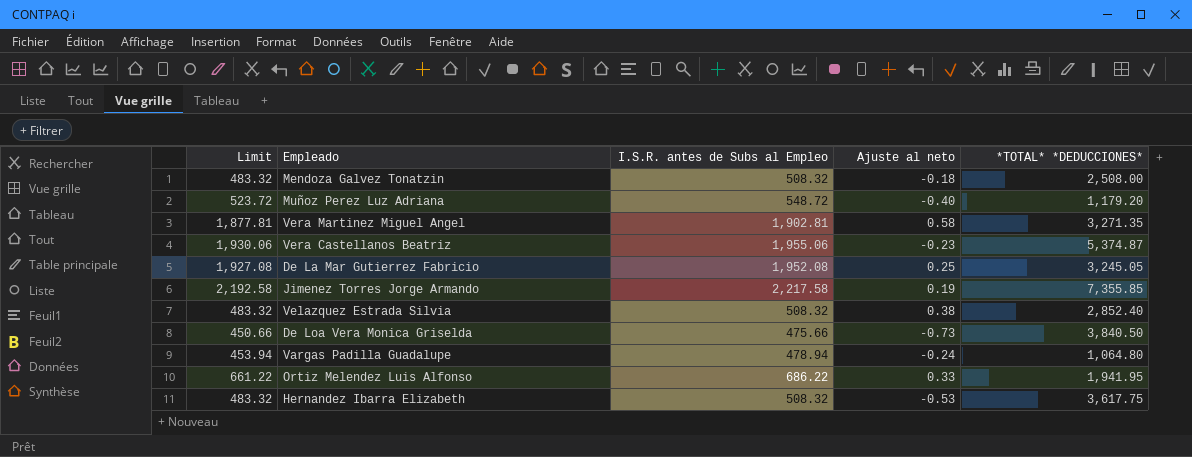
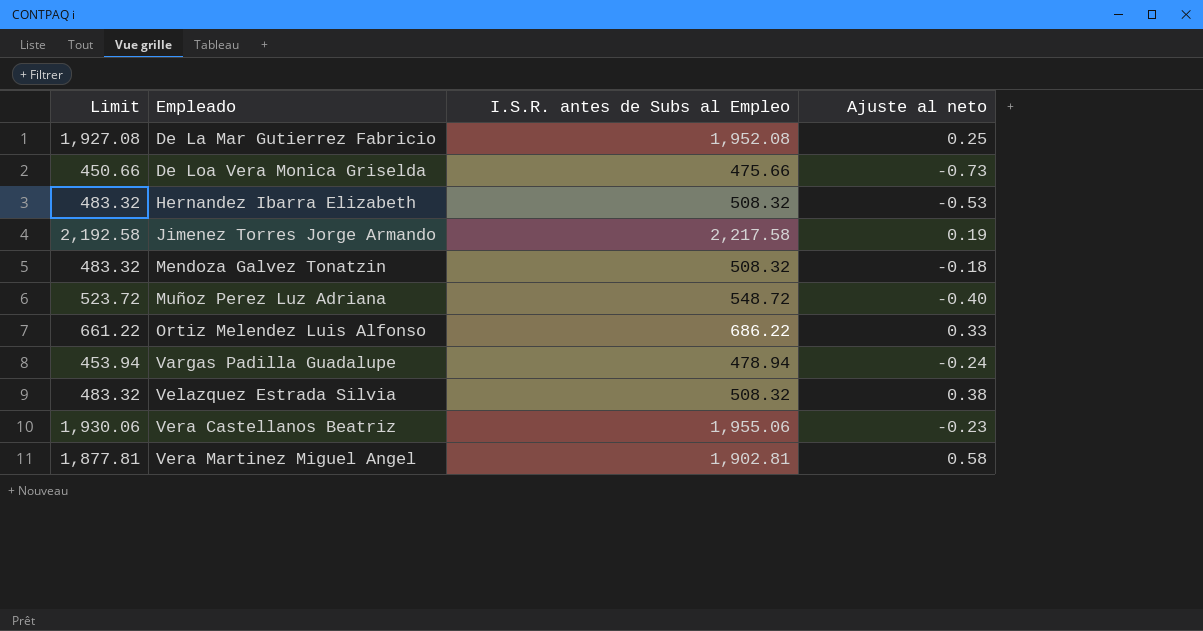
row order: none -> Empleado ascending
column *TOTAL* *DEDUCCIONES* | position: 5 -> none

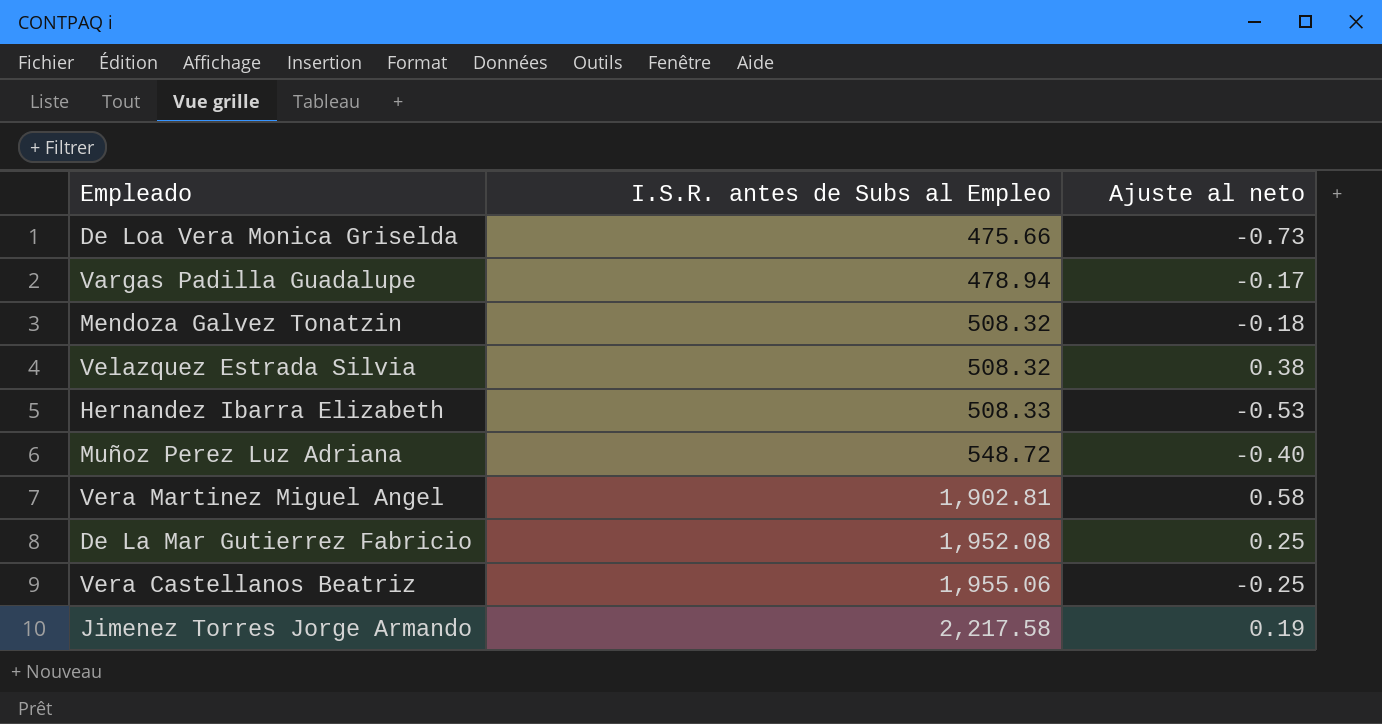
row order: Empleado ascending -> I.S.R. antes de Subs al Empleo ascending
column Limit | formula: [I.S.R. antes de Subs al Empleo] - 25 -> none
row Ortiz Melendez Luis Alfonso: 661.22 | 686.22 | 0.33 -> none
Vargas Padilla Guadalupe | Ajuste al neto: -0.24 -> -0.17
Hernandez Ibarra Elizabeth | I.S.R. antes de Subs al Empleo: 508.32 -> 508.33
Vera Castellanos Beatriz | Ajuste al neto: -0.23 -> -0.25

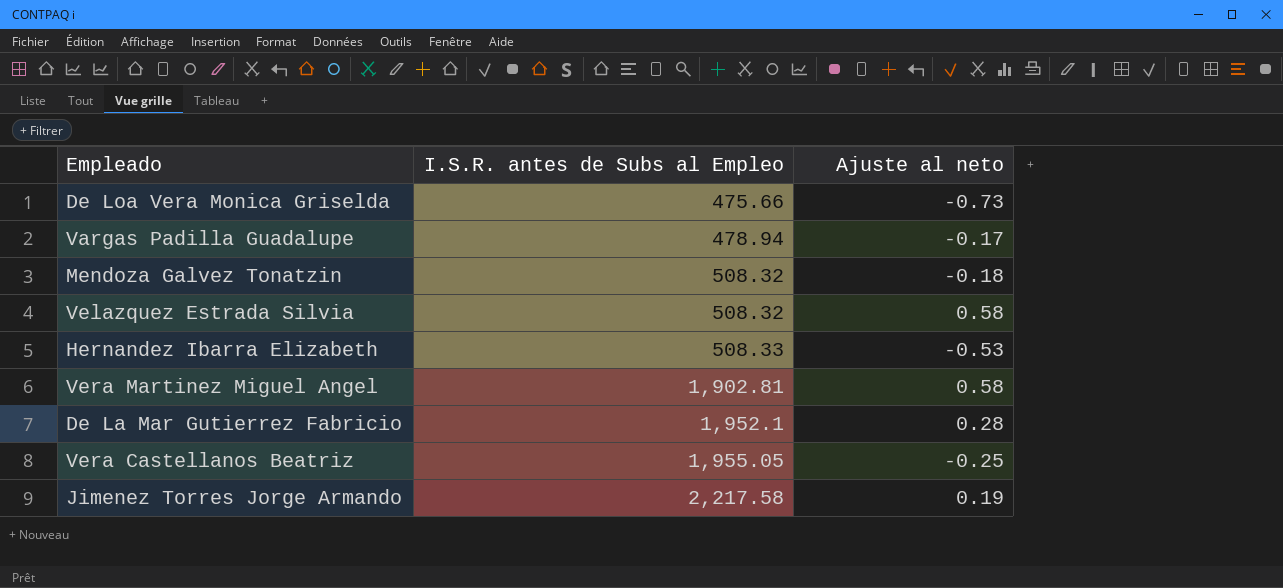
row Muñoz Perez Luz Adriana: 548.72 | -0.40 -> none
Velazquez Estrada Silvia | Ajuste al neto: 0.38 -> 0.58
De La Mar Gutierrez Fabricio | I.S.R. antes de Subs al Empleo: 1,952.08 -> 1,952.1
De La Mar Gutierrez Fabricio | Ajuste al neto: 0.25 -> 0.28
Vera Castellanos Beatriz | I.S.R. antes de Subs al Empleo: 1,955.06 -> 1,955.05

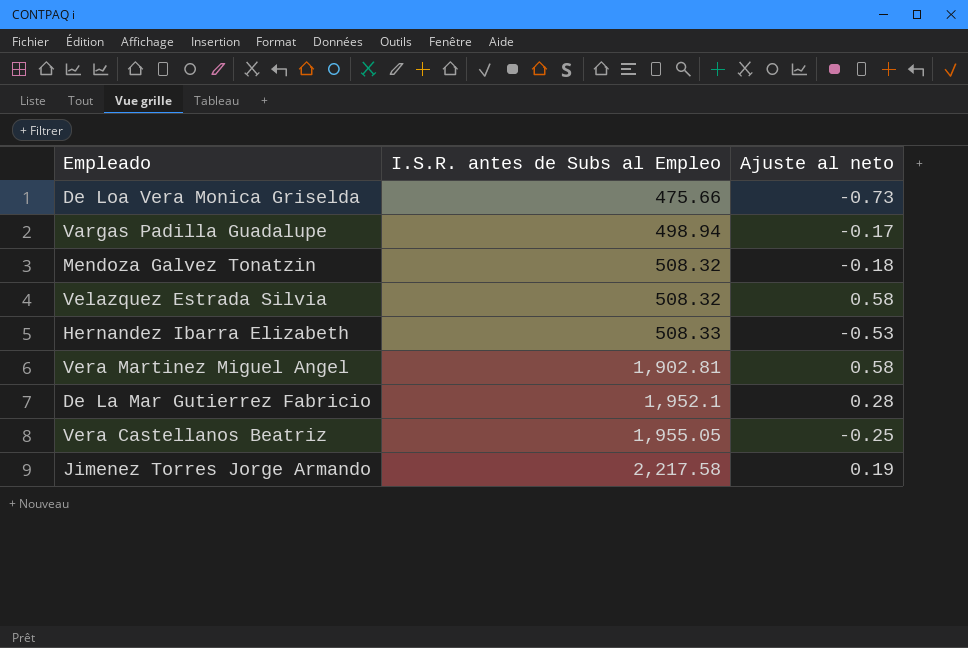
Vargas Padilla Guadalupe | I.S.R. antes de Subs al Empleo: 478.94 -> 498.94

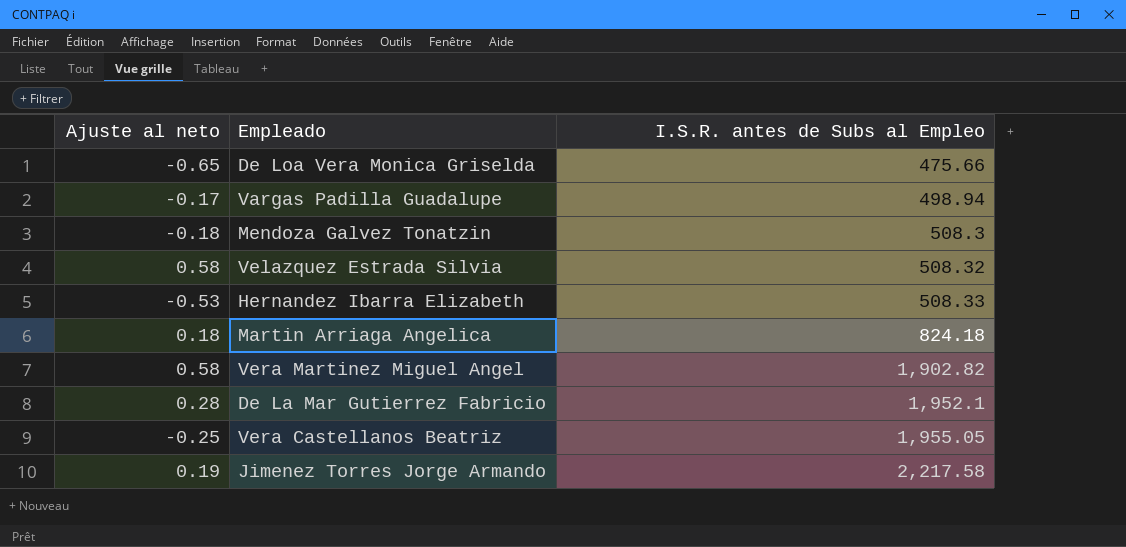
column Ajuste al neto | position: 3 -> 1
De Loa Vera Monica Griselda | Ajuste al neto: -0.73 -> -0.65
Mendoza Galvez Tonatzin | I.S.R. antes de Subs al Empleo: 508.32 -> 508.3
row Martin Arriaga Angelica: none -> 0.18 | 824.18
Vera Martinez Miguel Angel | I.S.R. antes de Subs al Empleo: 1,902.81 -> 1,902.82

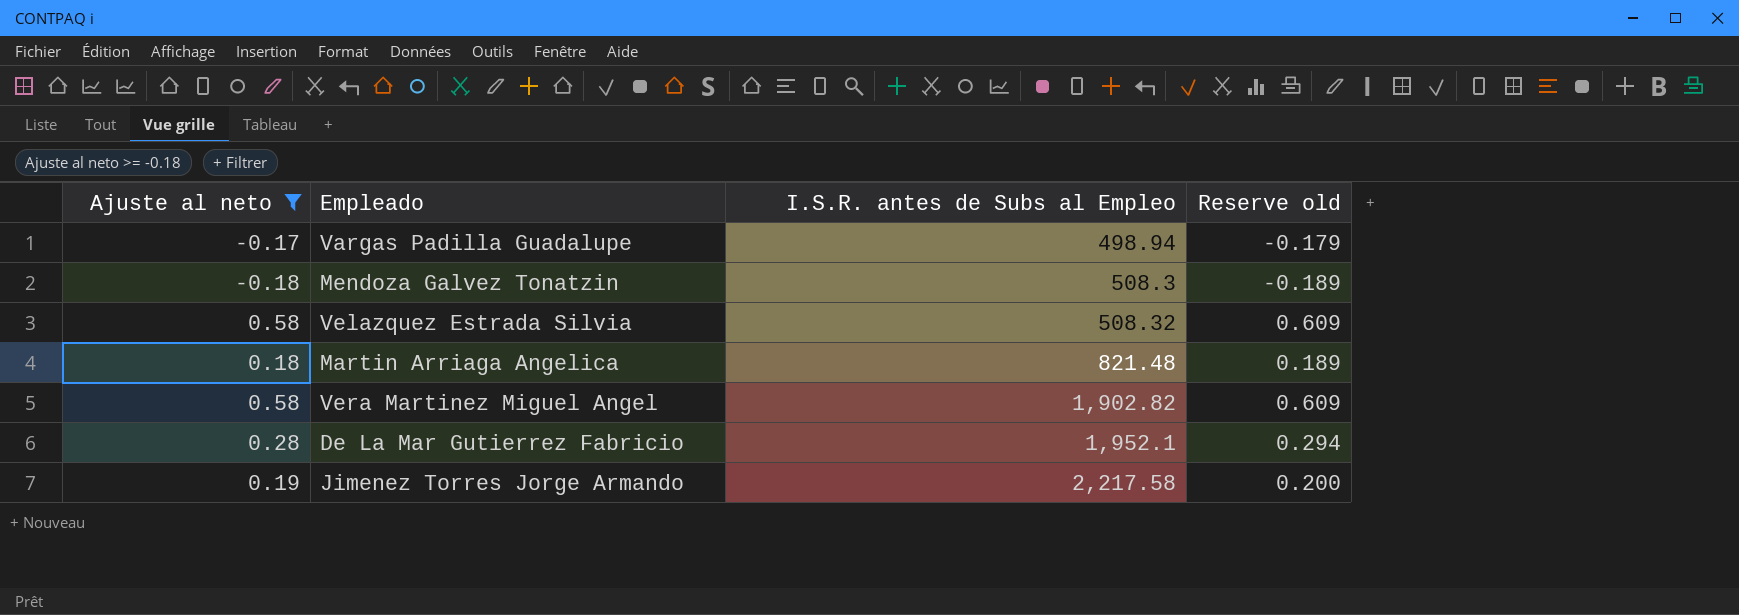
filter: none -> Ajuste al neto >= -0.18
column Reserve old | formula: none -> [Ajuste al neto] * 1.05
Martin Arriaga Angelica | I.S.R. antes de Subs al Empleo: 824.18 -> 821.48

